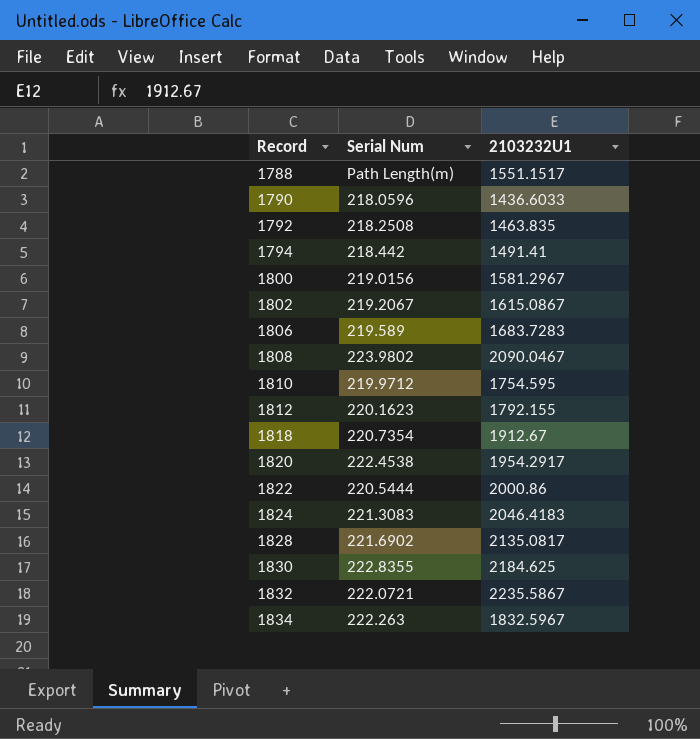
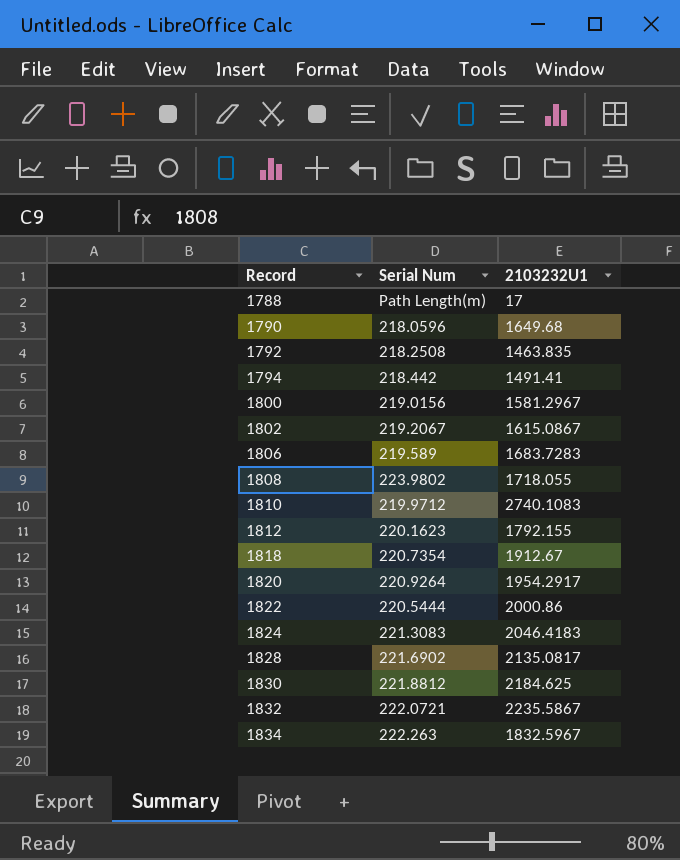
1788 | 2103232U1: 1551.1517 -> 17
1790 | 2103232U1: 1436.6033 -> 1649.68
1808 | 2103232U1: 2090.0467 -> 1718.055
1810 | 2103232U1: 1754.595 -> 2740.1083
1820 | Serial Num: 222.4538 -> 220.9264
1830 | Serial Num: 222.8355 -> 221.8812

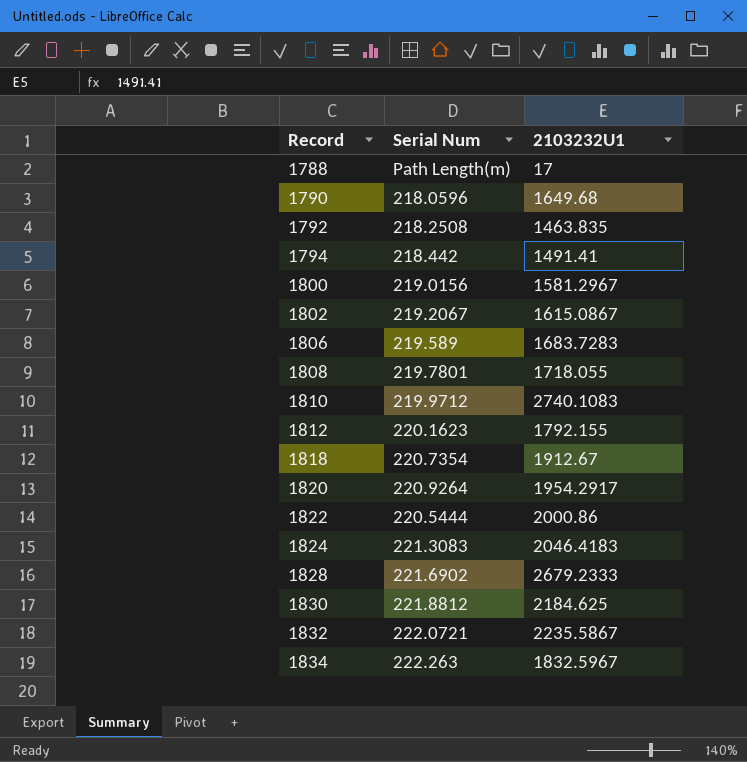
1808 | Serial Num: 223.9802 -> 219.7801
1828 | 2103232U1: 2135.0817 -> 2679.2333

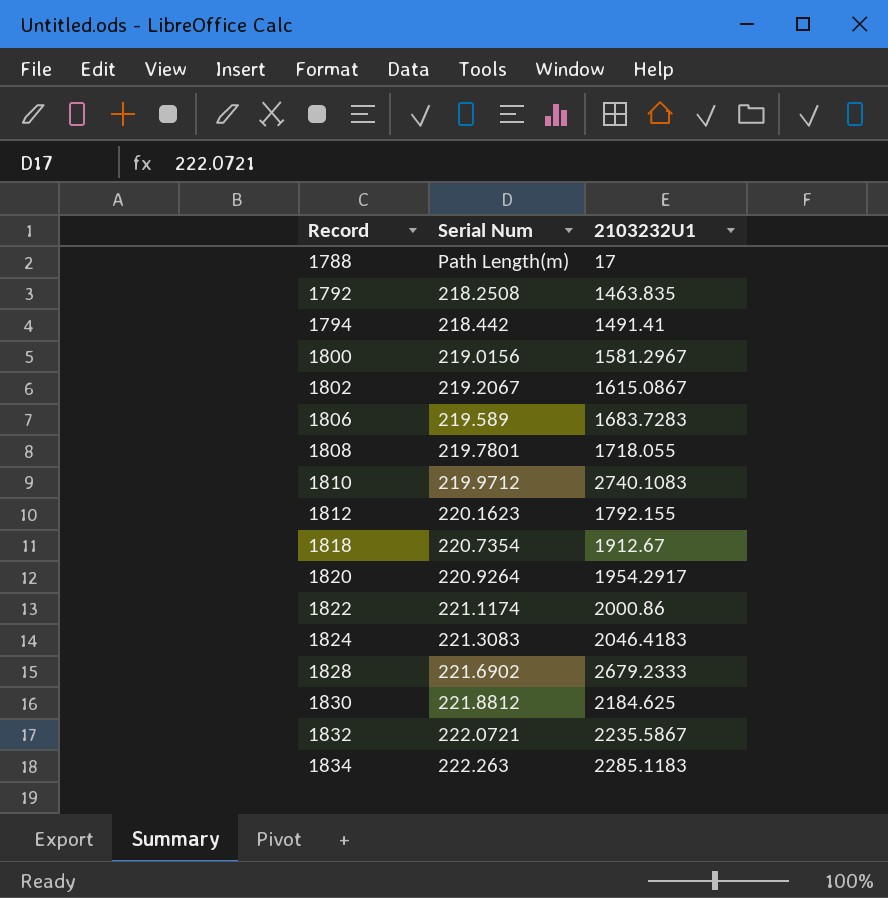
row 1790: 218.0596 | 1649.68 -> none
1822 | Serial Num: 220.5444 -> 221.1174
1834 | 2103232U1: 1832.5967 -> 2285.1183

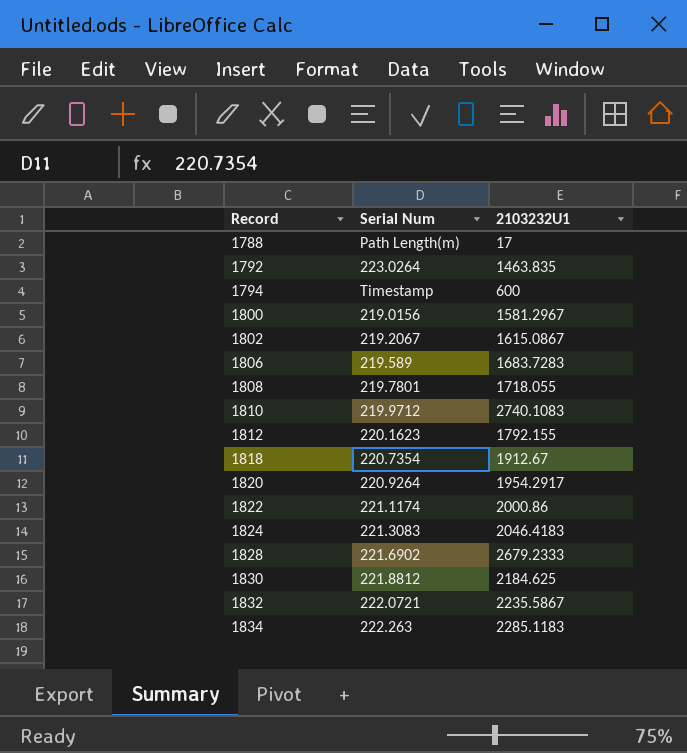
1792 | Serial Num: 218.2508 -> 223.0264
1794 | Serial Num: 218.442 -> Timestamp
1794 | 2103232U1: 1491.41 -> 600

